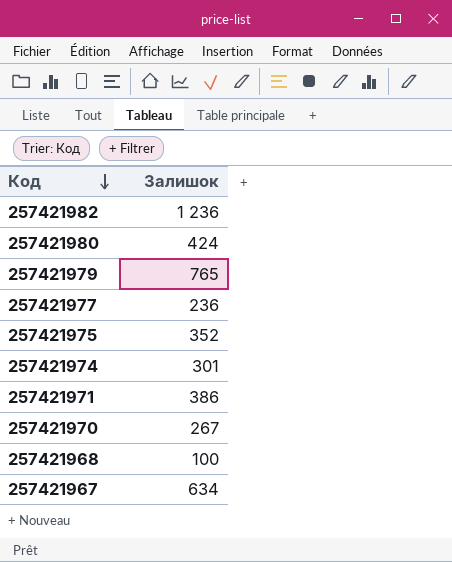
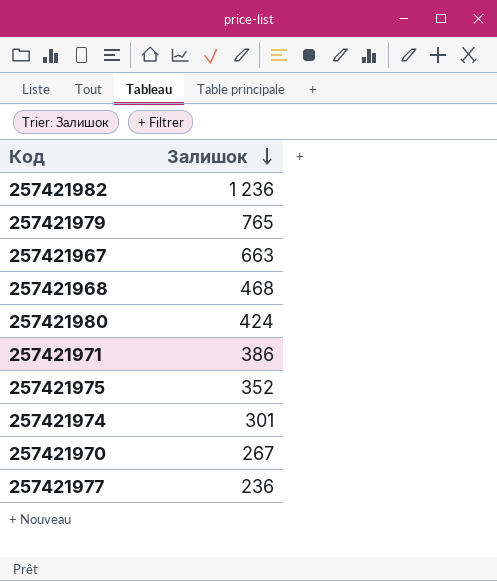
row order: Код descending -> Залишок descending
257421967 | Залишок: 634 -> 663
257421968 | Залишок: 100 -> 468

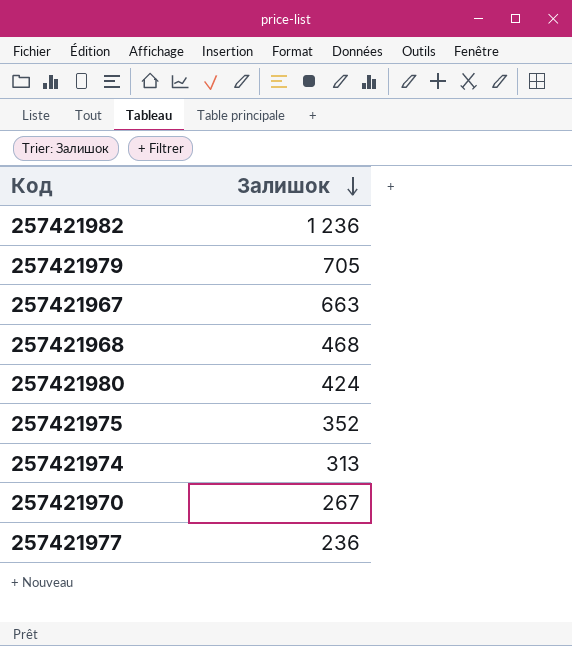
row 257421971: 386 -> none
257421979 | Залишок: 765 -> 705
257421974 | Залишок: 301 -> 313

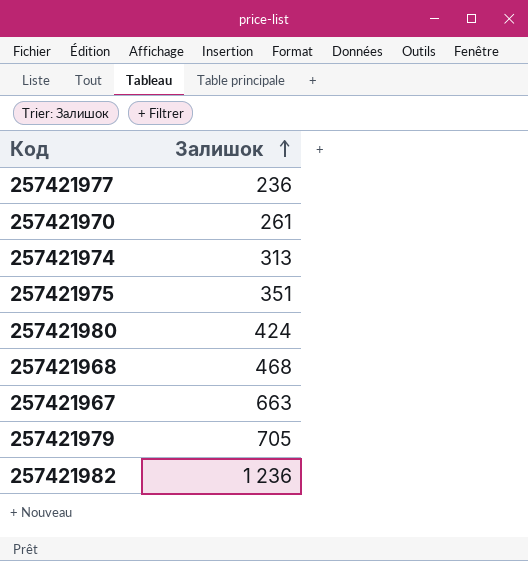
row order: Залишок descending -> Залишок ascending
257421970 | Залишок: 267 -> 261
257421975 | Залишок: 352 -> 351

